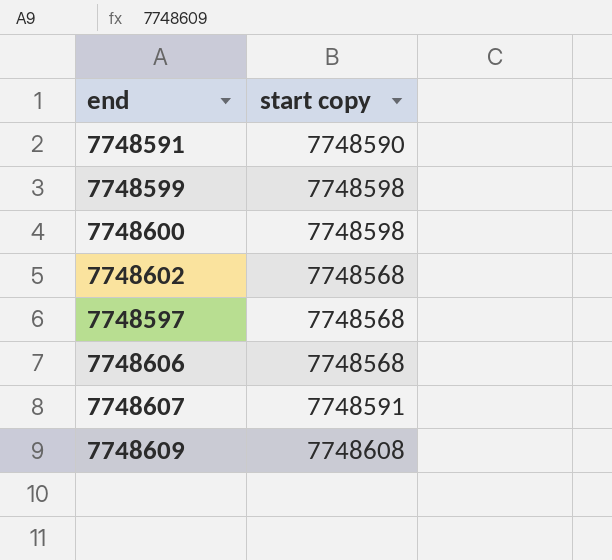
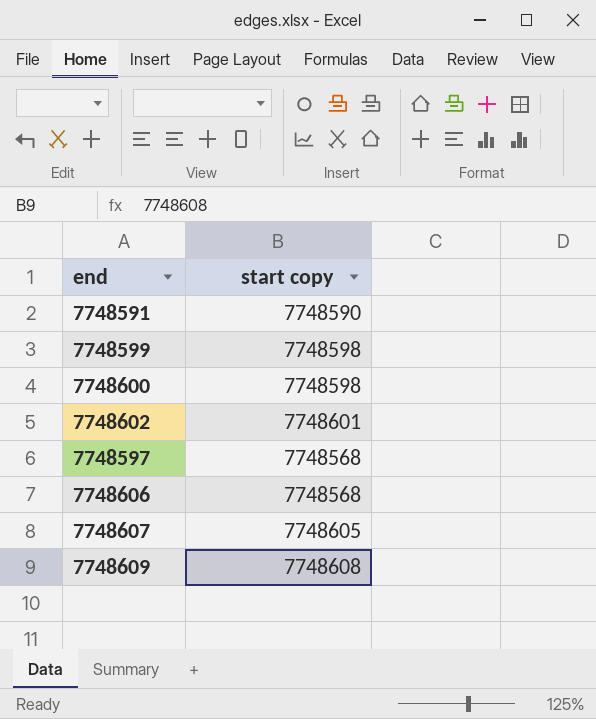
7748602 | start copy: 7748568 -> 7748601
7748607 | start copy: 7748591 -> 7748605

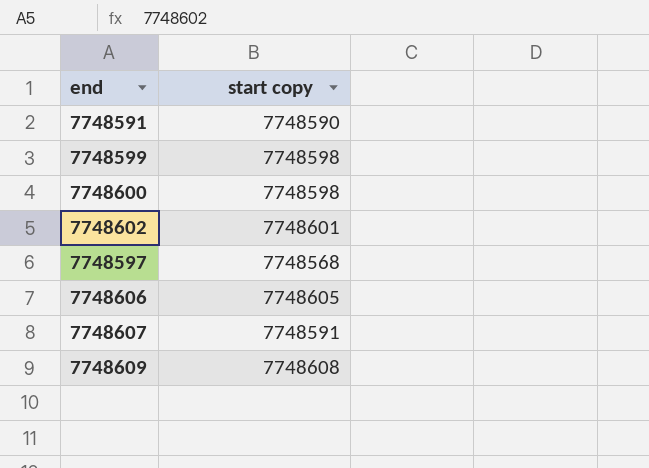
7748606 | start copy: 7748568 -> 7748605
7748607 | start copy: 7748605 -> 7748591

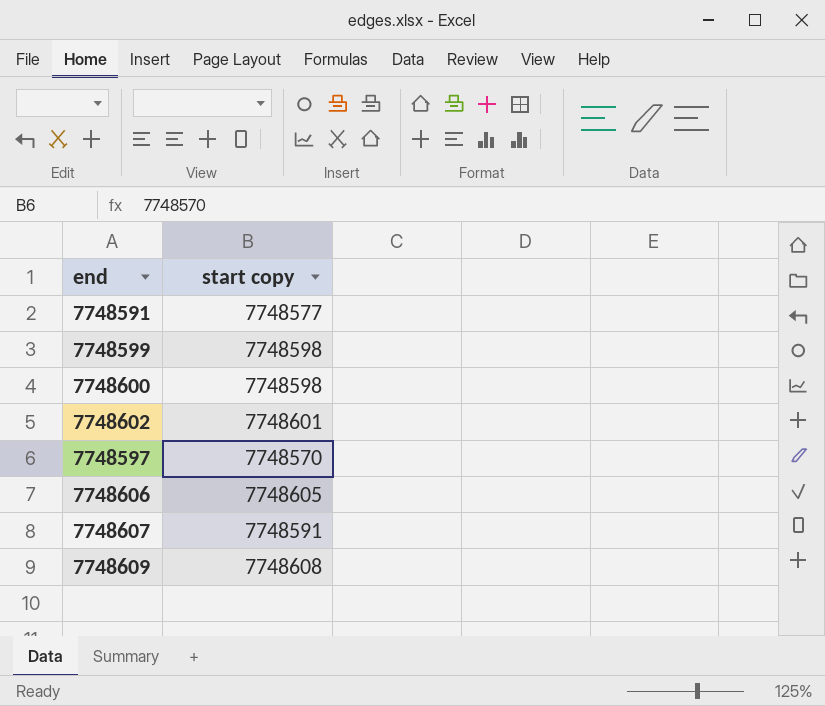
7748591 | start copy: 7748590 -> 7748577
7748597 | start copy: 7748568 -> 7748570

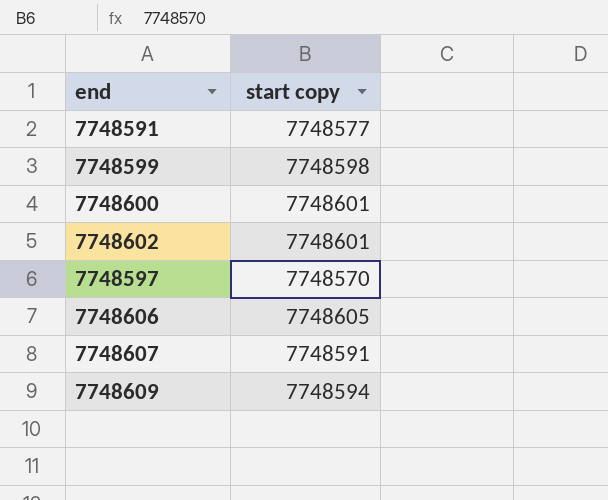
7748600 | start copy: 7748598 -> 7748601
7748609 | start copy: 7748608 -> 7748594

